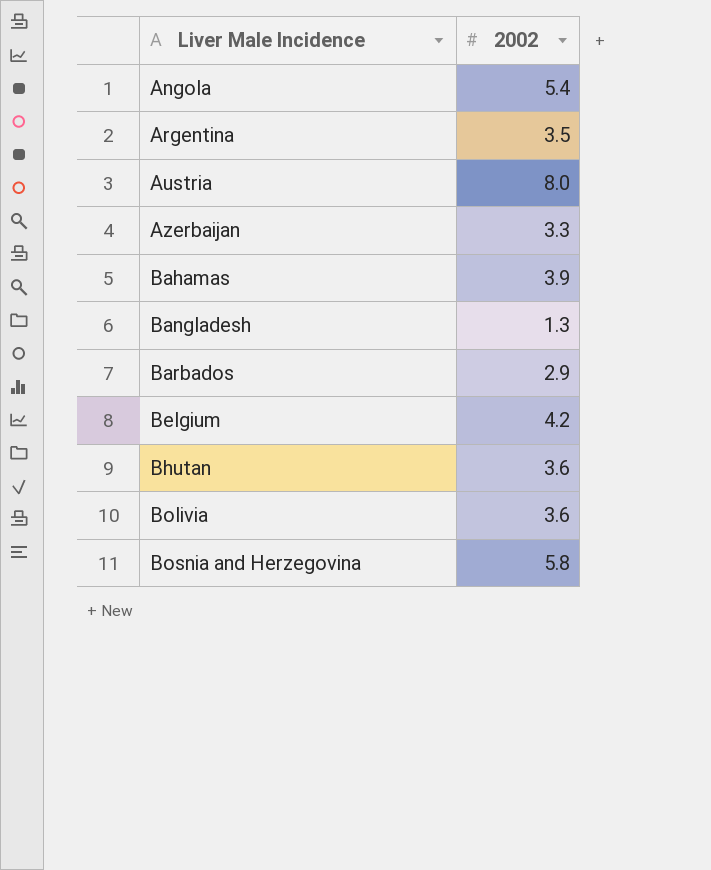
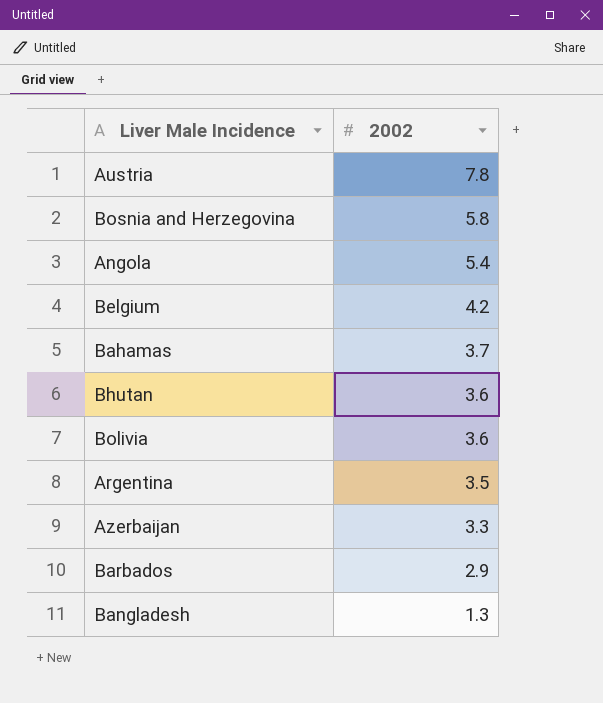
row order: Liver Male Incidence ascending -> 2002 descending
Austria | 2002: 8.0 -> 7.8
Bahamas | 2002: 3.9 -> 3.7

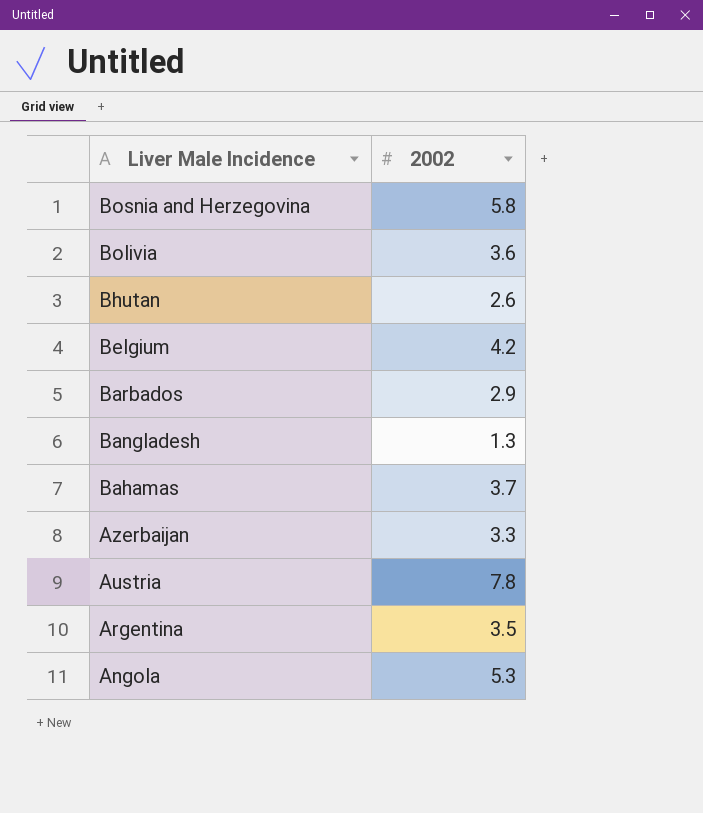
row order: 2002 descending -> Liver Male Incidence descending
Bhutan | 2002: 3.6 -> 2.6
Angola | 2002: 5.4 -> 5.3

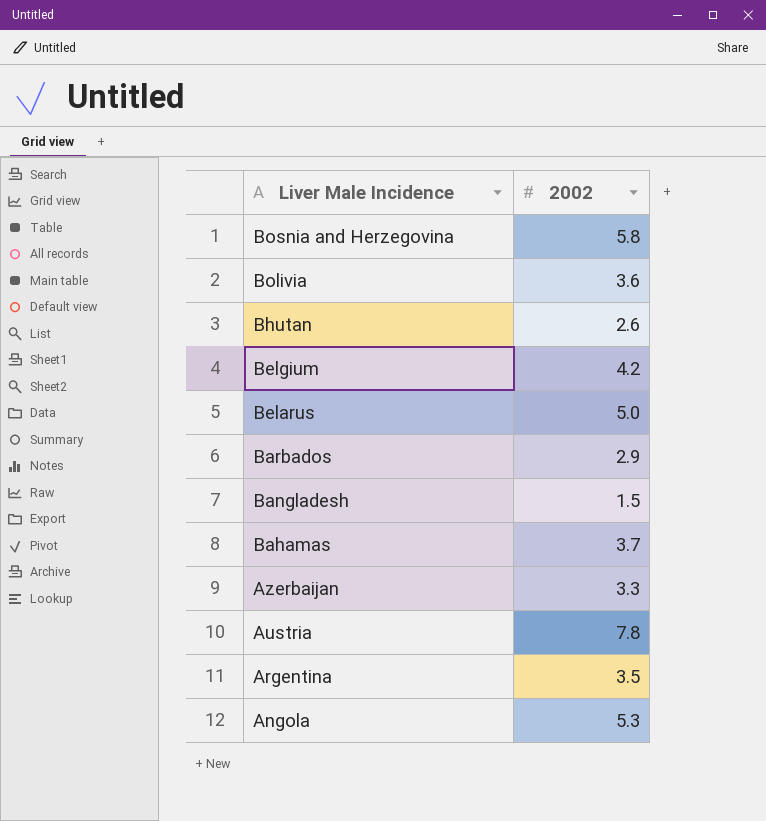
row Belarus: none -> 5.0
Bangladesh | 2002: 1.3 -> 1.5

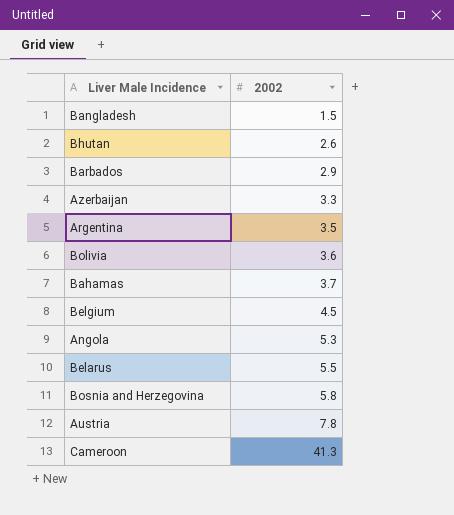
row order: Liver Male Incidence descending -> 2002 ascending
Belgium | 2002: 4.2 -> 4.5
Belarus | 2002: 5.0 -> 5.5
row Cameroon: none -> 41.3

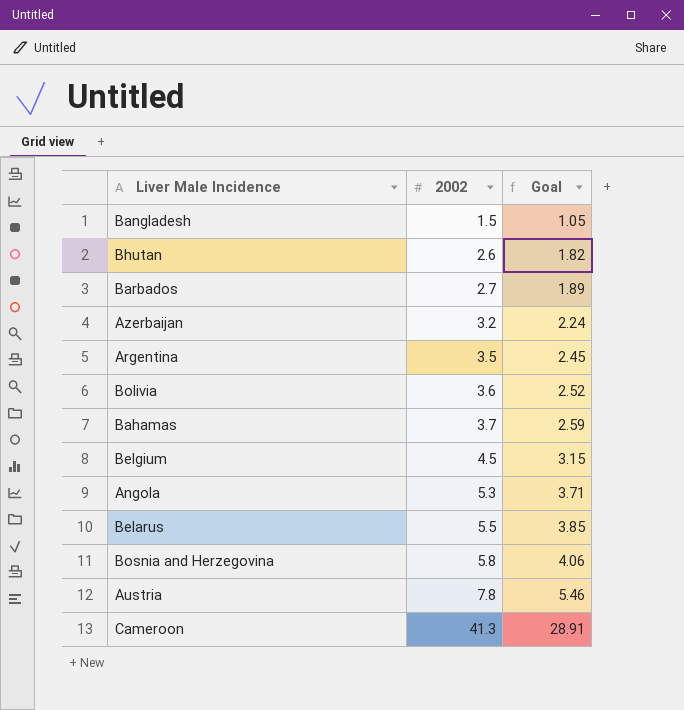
column Goal | formula: none -> [2002] * 0.7
Barbados | 2002: 2.9 -> 2.7
Azerbaijan | 2002: 3.3 -> 3.2

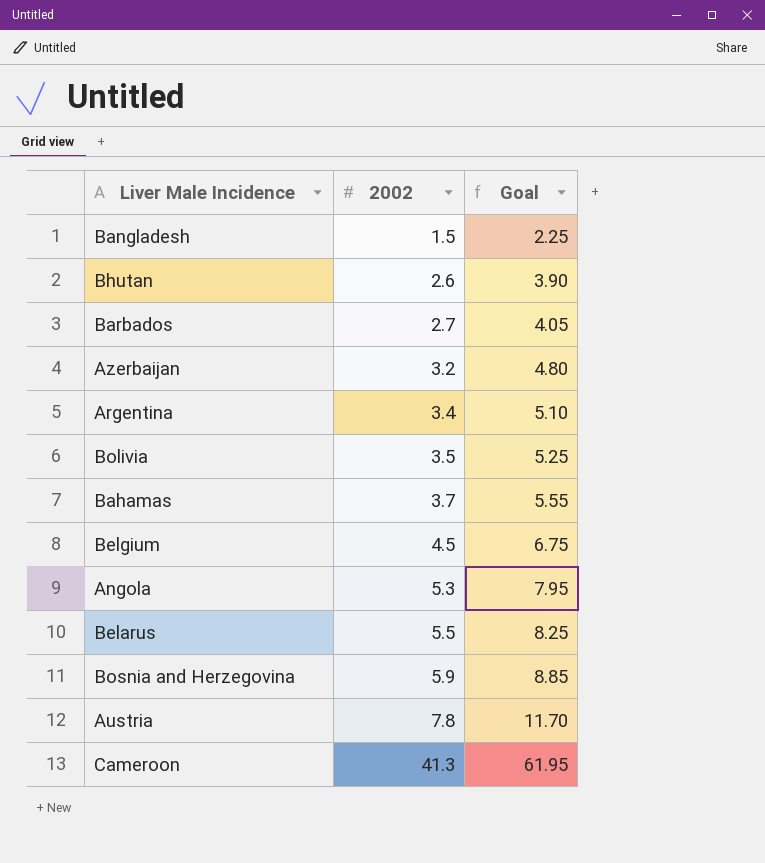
column Goal | formula: [2002] * 0.7 -> [2002] * 1.5
Argentina | 2002: 3.5 -> 3.4
Bolivia | 2002: 3.6 -> 3.5
Bosnia and Herzegovina | 2002: 5.8 -> 5.9

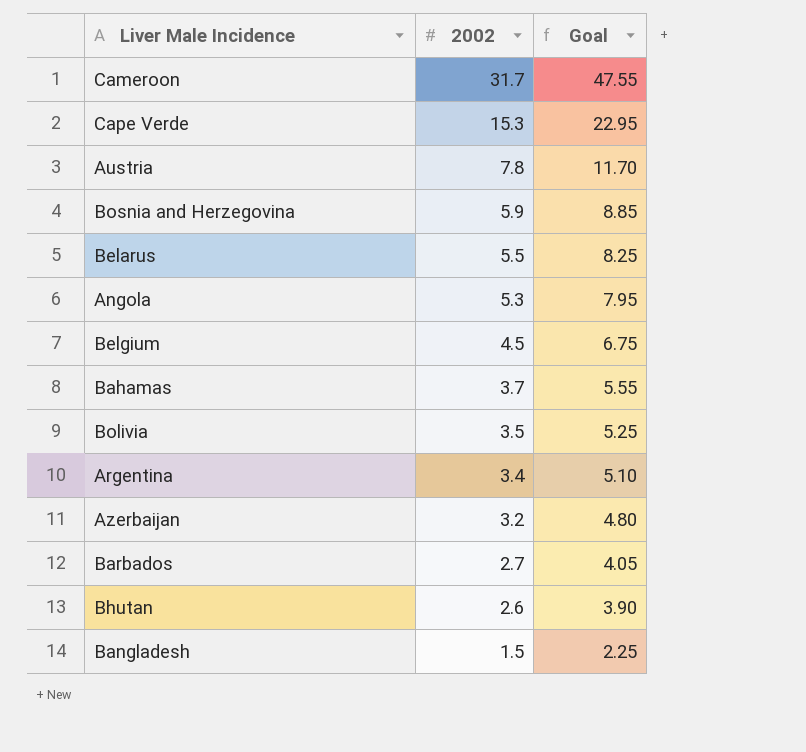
row order: 2002 ascending -> 2002 descending
Cameroon | 2002: 41.3 -> 31.7
Cameroon | Goal: 61.95 -> 47.55
row Cape Verde: none -> 15.3 | 22.95

